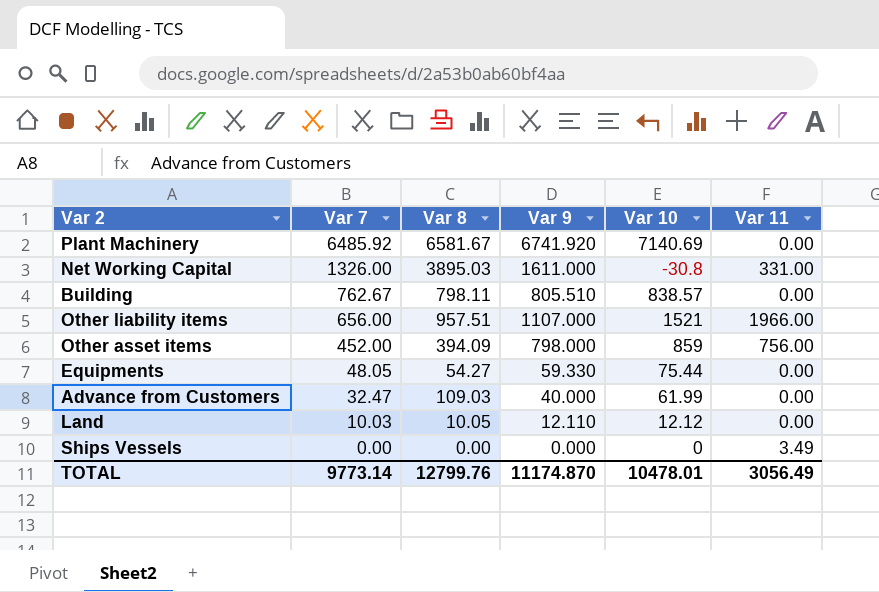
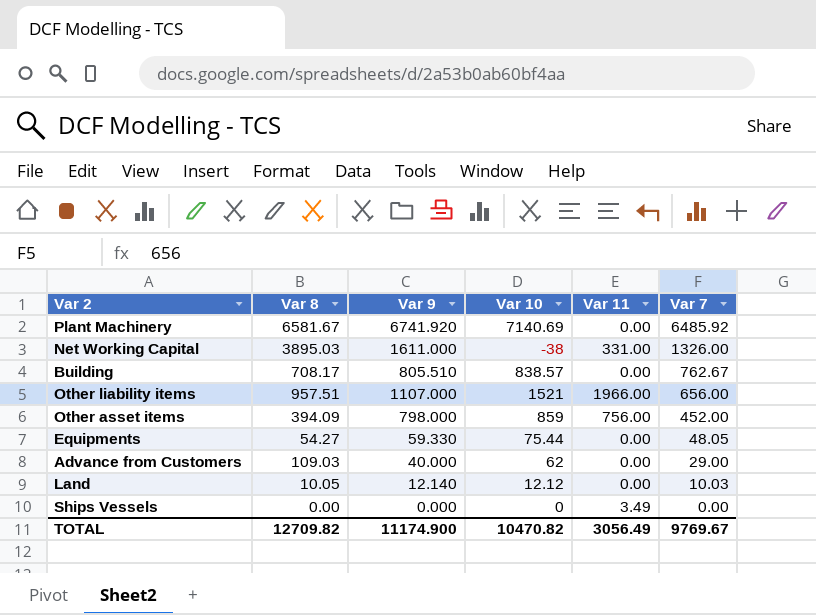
column Var 7 | position: 2 -> 6
Net Working Capital | Var 10: -30.8 -> -38
Building | Var 8: 798.11 -> 708.17
Advance from Customers | Var 10: 61.99 -> 62
Advance from Customers | Var 7: 32.47 -> 29.00
Land | Var 9: 12.110 -> 12.140
TOTAL | Var 8: 12799.76 -> 12709.82
TOTAL | Var 9: 11174.870 -> 11174.900
TOTAL | Var 10: 10478.01 -> 10470.82
TOTAL | Var 7: 9773.14 -> 9769.67

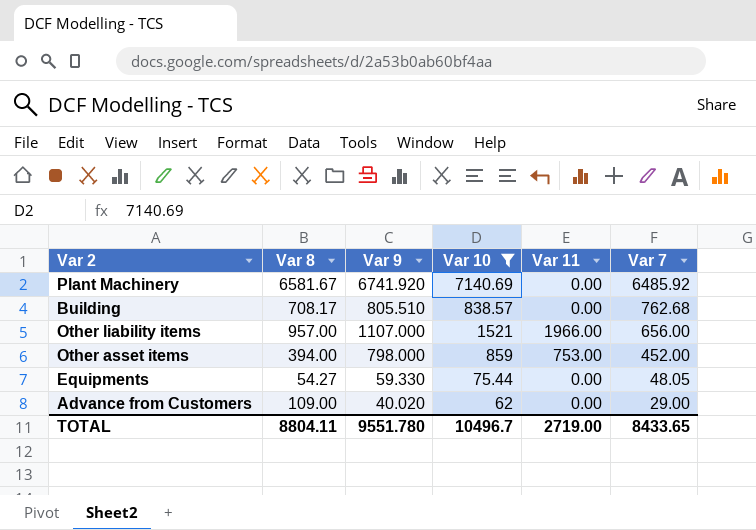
filter: none -> Var 10 >= 62
Building | Var 7: 762.67 -> 762.68
Other liability items | Var 8: 957.51 -> 957.00
Other asset items | Var 8: 394.09 -> 394.00
Other asset items | Var 11: 756.00 -> 753.00
Advance from Customers | Var 8: 109.03 -> 109.00
Advance from Customers | Var 9: 40.000 -> 40.020
TOTAL | Var 8: 12709.82 -> 8804.11
TOTAL | Var 9: 11174.900 -> 9551.780
TOTAL | Var 10: 10470.82 -> 10496.7
TOTAL | Var 11: 3056.49 -> 2719.00
TOTAL | Var 7: 9769.67 -> 8433.65

